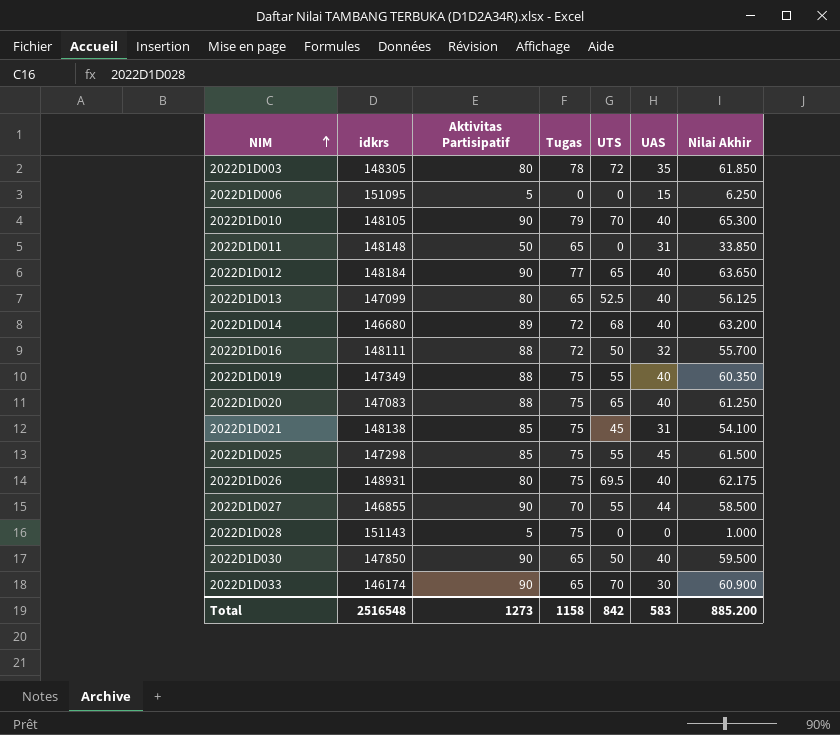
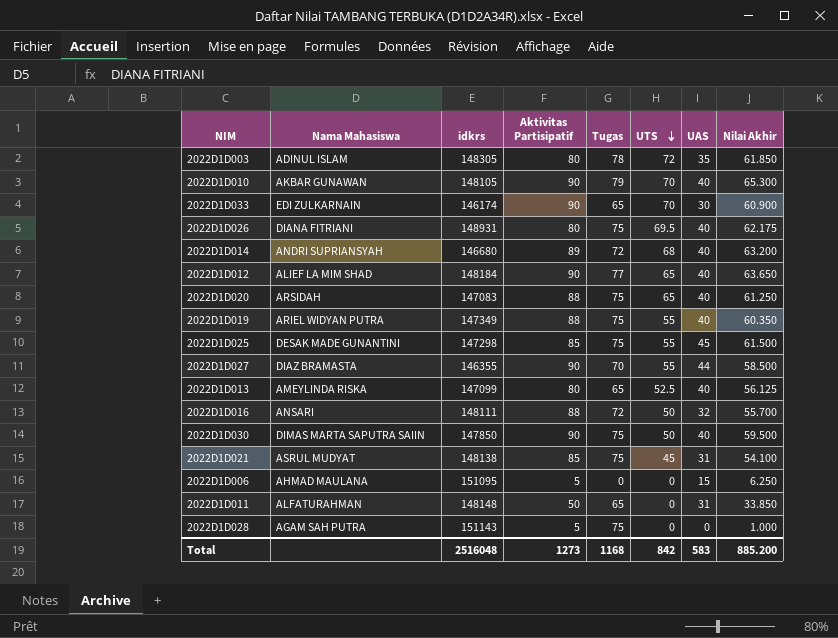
row order: NIM ascending -> UTS descending
column Nama Mahasiswa | position: none -> 2
2022D1D027 | idkrs: 146855 -> 146355
2022D1D030 | Tugas: 65 -> 75
Total | idkrs: 2516548 -> 2516048
Total | Tugas: 1158 -> 1168

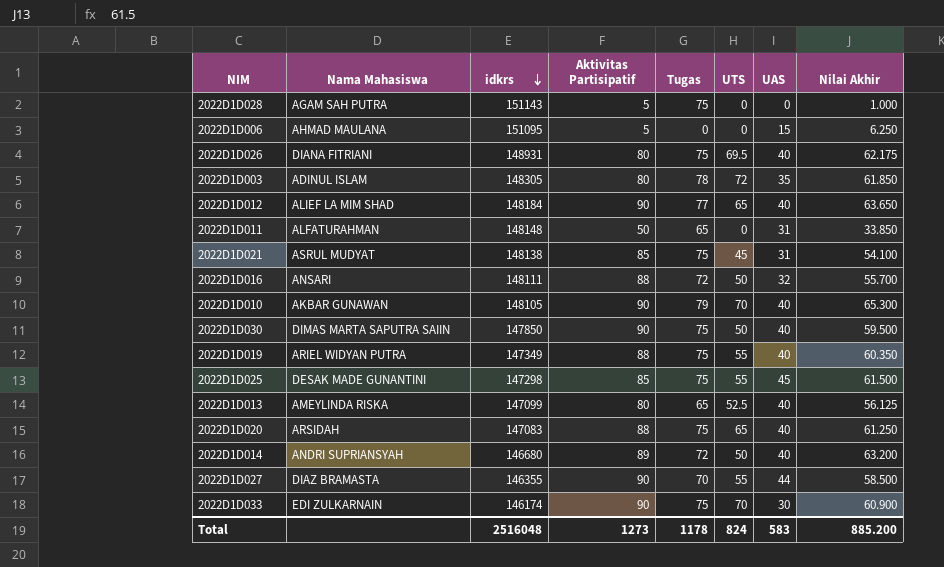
row order: UTS descending -> idkrs descending
2022D1D014 | UTS: 68 -> 50
2022D1D033 | Tugas: 65 -> 75
Total | Tugas: 1168 -> 1178
Total | UTS: 842 -> 824

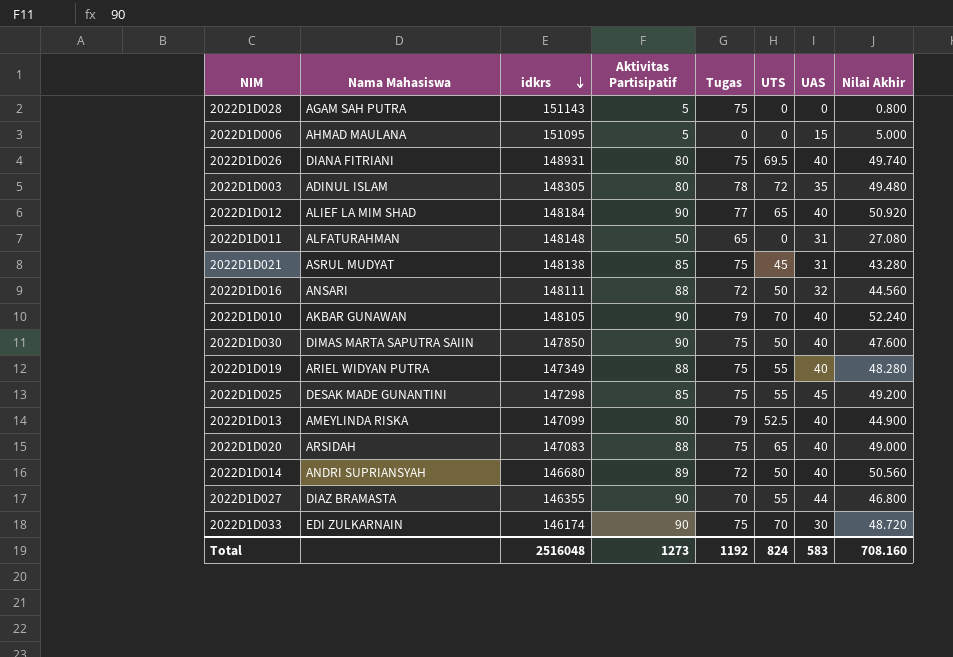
2022D1D028 | Nilai Akhir: 1.000 -> 0.800
2022D1D006 | Nilai Akhir: 6.250 -> 5.000
2022D1D026 | Nilai Akhir: 62.175 -> 49.740
2022D1D003 | Nilai Akhir: 61.850 -> 49.480
2022D1D012 | Nilai Akhir: 63.650 -> 50.920
2022D1D011 | Nilai Akhir: 33.850 -> 27.080
2022D1D021 | Nilai Akhir: 54.100 -> 43.280
2022D1D016 | Nilai Akhir: 55.700 -> 44.560
2022D1D010 | Nilai Akhir: 65.300 -> 52.240
2022D1D030 | Nilai Akhir: 59.500 -> 47.600
2022D1D019 | Nilai Akhir: 60.350 -> 48.280
2022D1D025 | Nilai Akhir: 61.500 -> 49.200
2022D1D013 | Tugas: 65 -> 79
2022D1D013 | Nilai Akhir: 56.125 -> 44.900
2022D1D020 | Nilai Akhir: 61.250 -> 49.000
2022D1D014 | Nilai Akhir: 63.200 -> 50.560
2022D1D027 | Nilai Akhir: 58.500 -> 46.800
2022D1D033 | Nilai Akhir: 60.900 -> 48.720
Total | Tugas: 1178 -> 1192
Total | Nilai Akhir: 885.200 -> 708.160

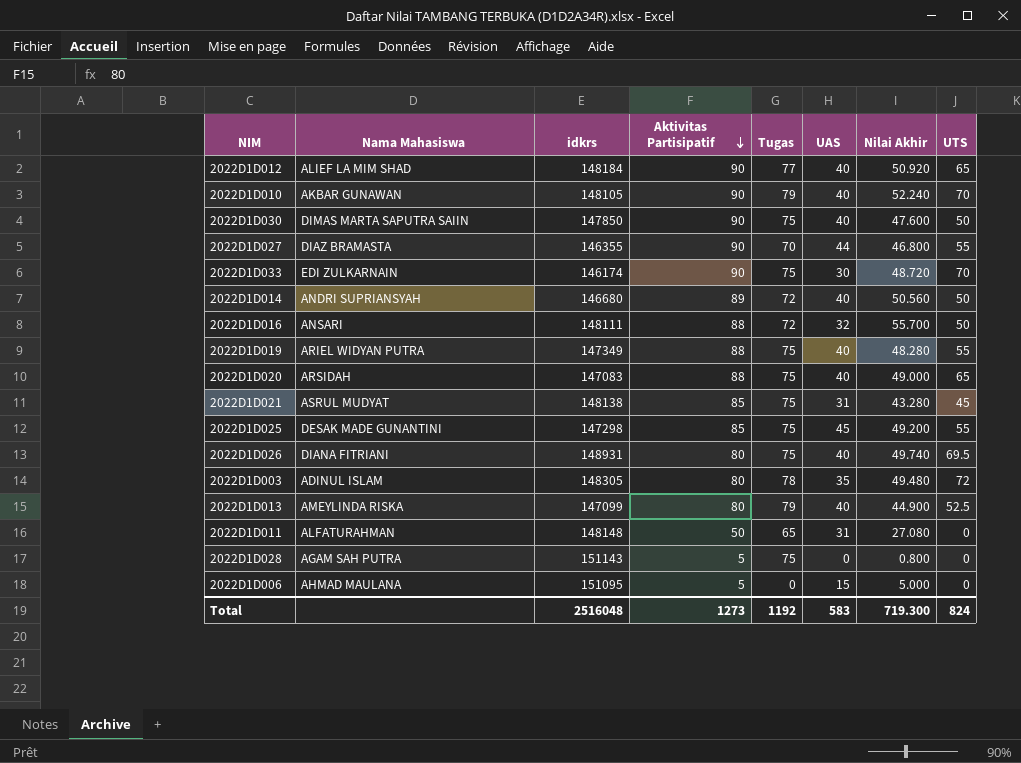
row order: idkrs descending -> Aktivitas Partisipatif descending
column UTS | position: 6 -> 8
2022D1D016 | Nilai Akhir: 44.560 -> 55.700
Total | Nilai Akhir: 708.160 -> 719.300

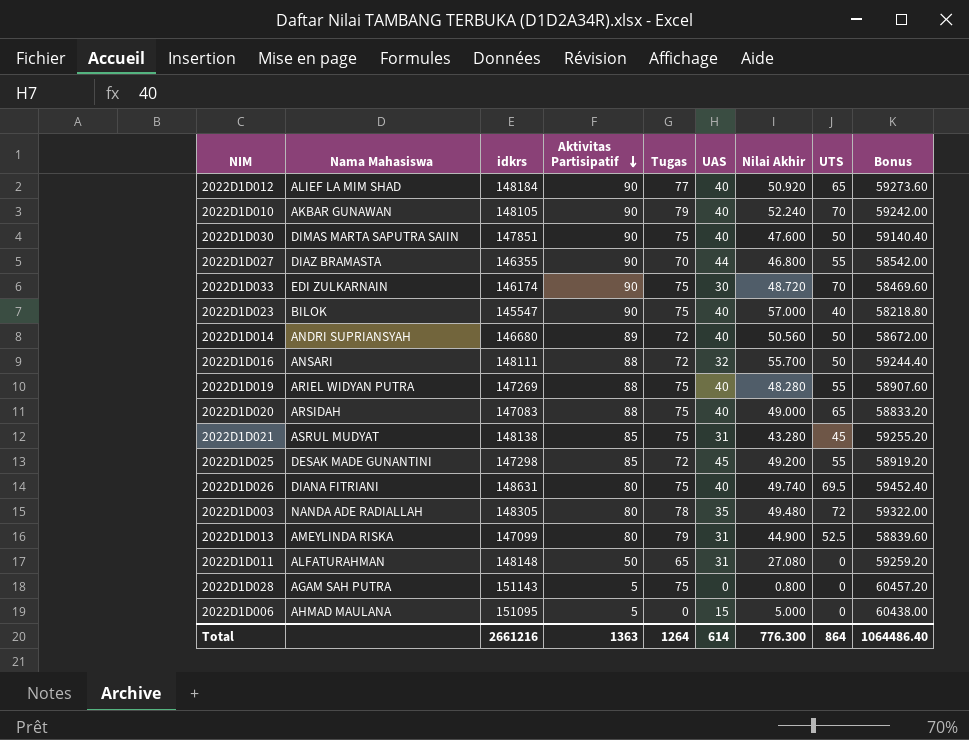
column Bonus | formula: none -> [idkrs] * 0.4
2022D1D030 | idkrs: 147850 -> 147851
row 2022D1D023: none -> BILOK | 145547 | 90 | 75 | 40 | 57.000 | 40 | 58218.80
2022D1D019 | idkrs: 147349 -> 147269
2022D1D025 | Tugas: 75 -> 72
2022D1D026 | idkrs: 148931 -> 148631
2022D1D003 | Nama Mahasiswa: ADINUL ISLAM -> NANDA ADE RADIALLAH
2022D1D013 | UAS: 40 -> 31
Total | idkrs: 2516048 -> 2661216
Total | Aktivitas Partisipatif: 1273 -> 1363
Total | Tugas: 1192 -> 1264
Total | UAS: 583 -> 614
Total | Nilai Akhir: 719.300 -> 776.300
Total | UTS: 824 -> 864

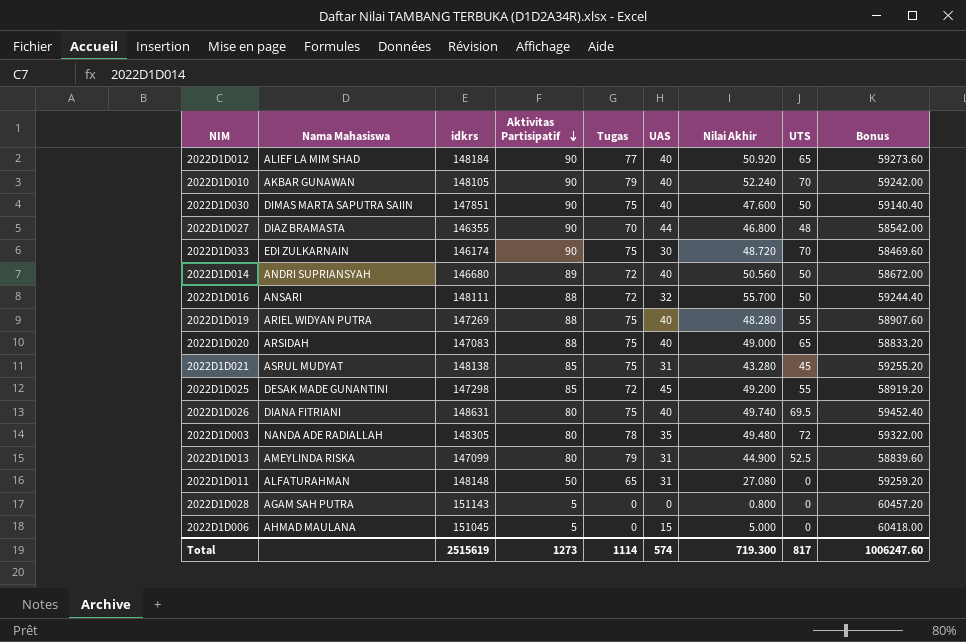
row 2022D1D023: BILOK | 145547 | 90 | 75 | 40 | 57.000 | 40 | 58218.80 -> none
2022D1D027 | UTS: 55 -> 48
2022D1D028 | Tugas: 75 -> 0
2022D1D006 | idkrs: 151095 -> 151045
2022D1D006 | Bonus: 60438.00 -> 60418.00
Total | idkrs: 2661216 -> 2515619
Total | Aktivitas Partisipatif: 1363 -> 1273
Total | Tugas: 1264 -> 1114
Total | UAS: 614 -> 574
Total | Nilai Akhir: 776.300 -> 719.300
Total | UTS: 864 -> 817
Total | Bonus: 1064486.40 -> 1006247.60

